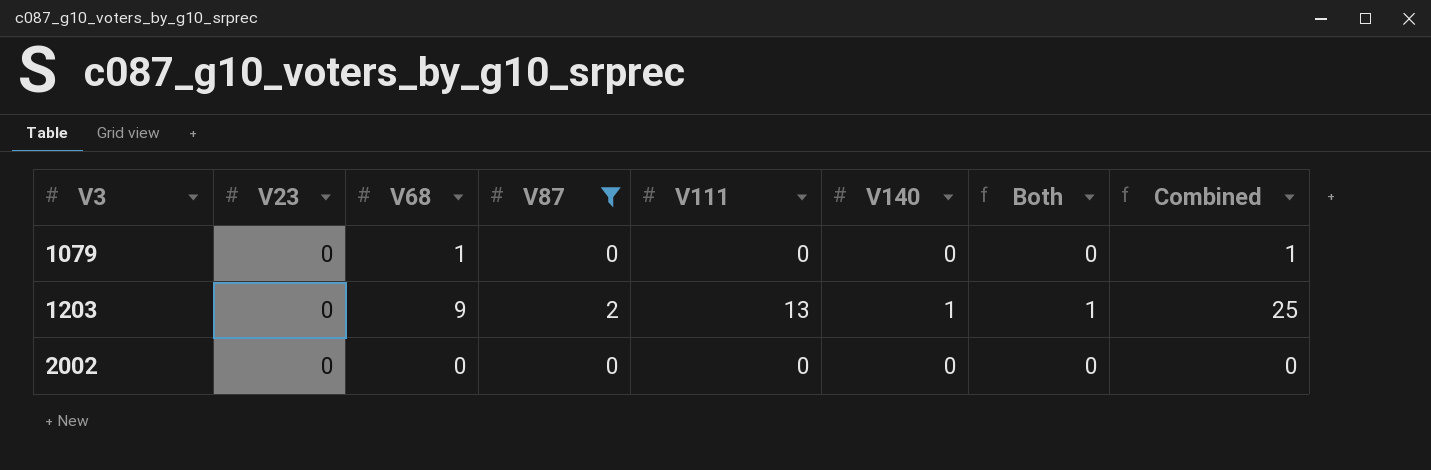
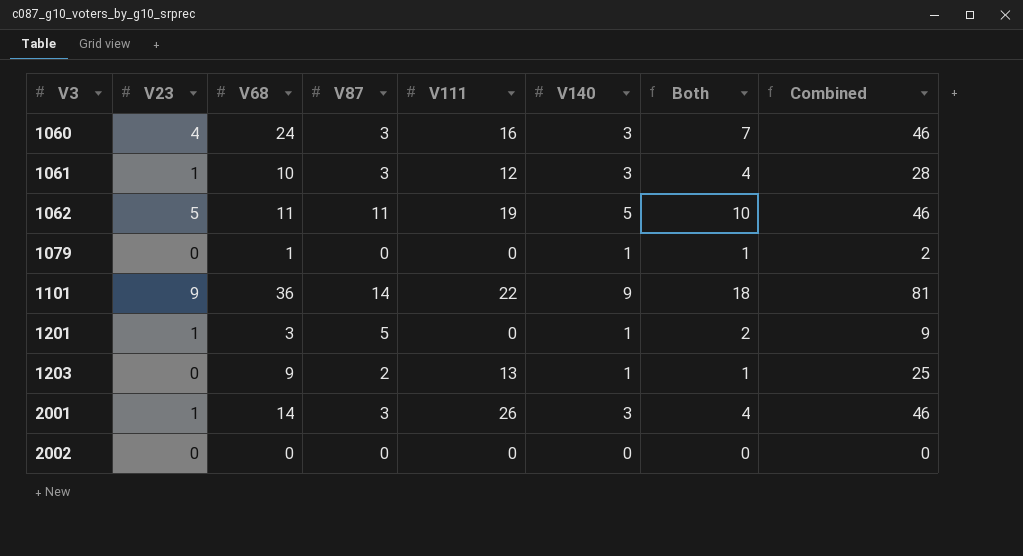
filter: V87 <= 2 -> none
1079 | V140: 0 -> 1
1079 | Both: 0 -> 1
1079 | Combined: 1 -> 2

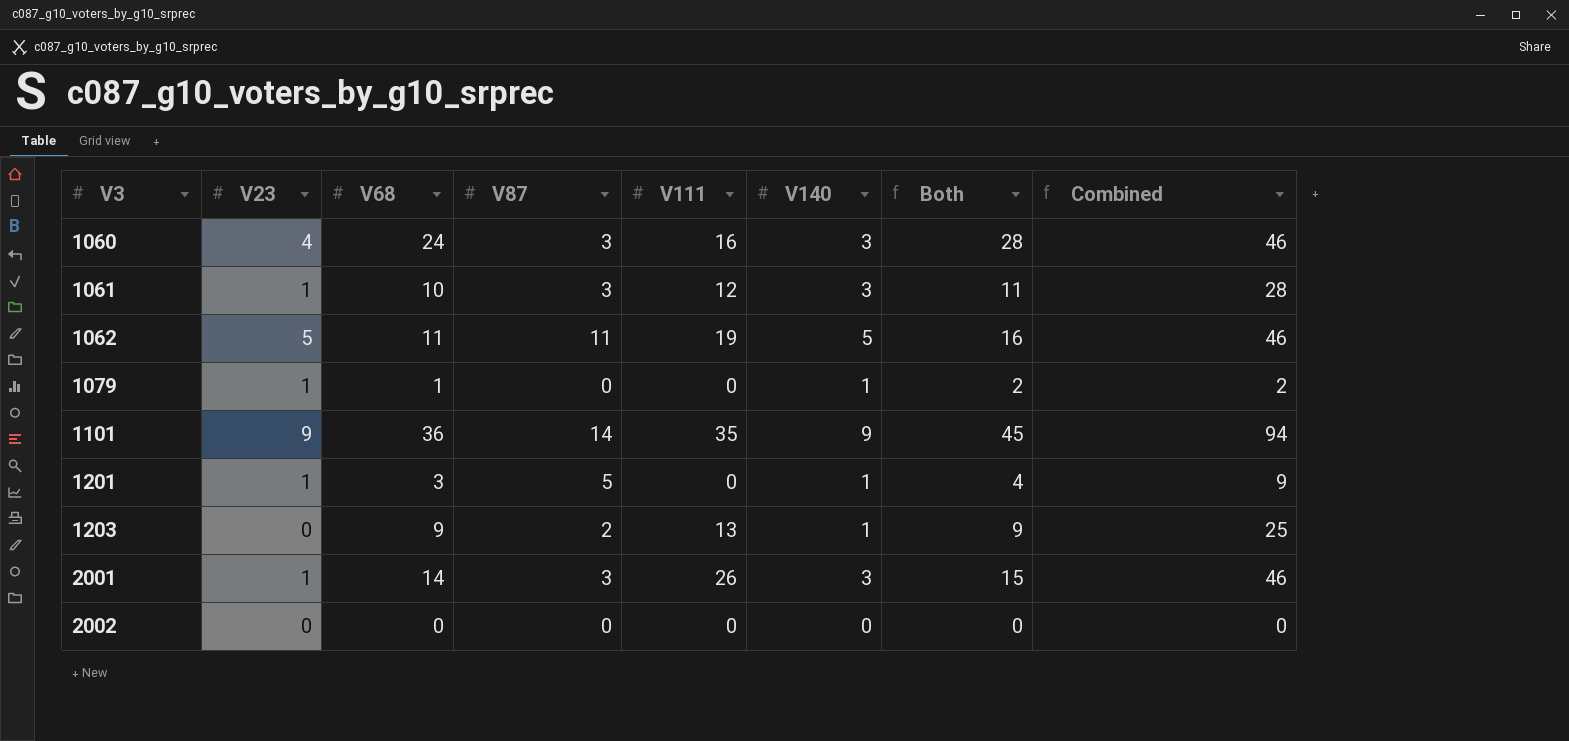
column Both | formula: [V23] + [V140] -> [V23] + [V68]
1079 | V23: 0 -> 1
1101 | V111: 22 -> 35
1101 | Combined: 81 -> 94

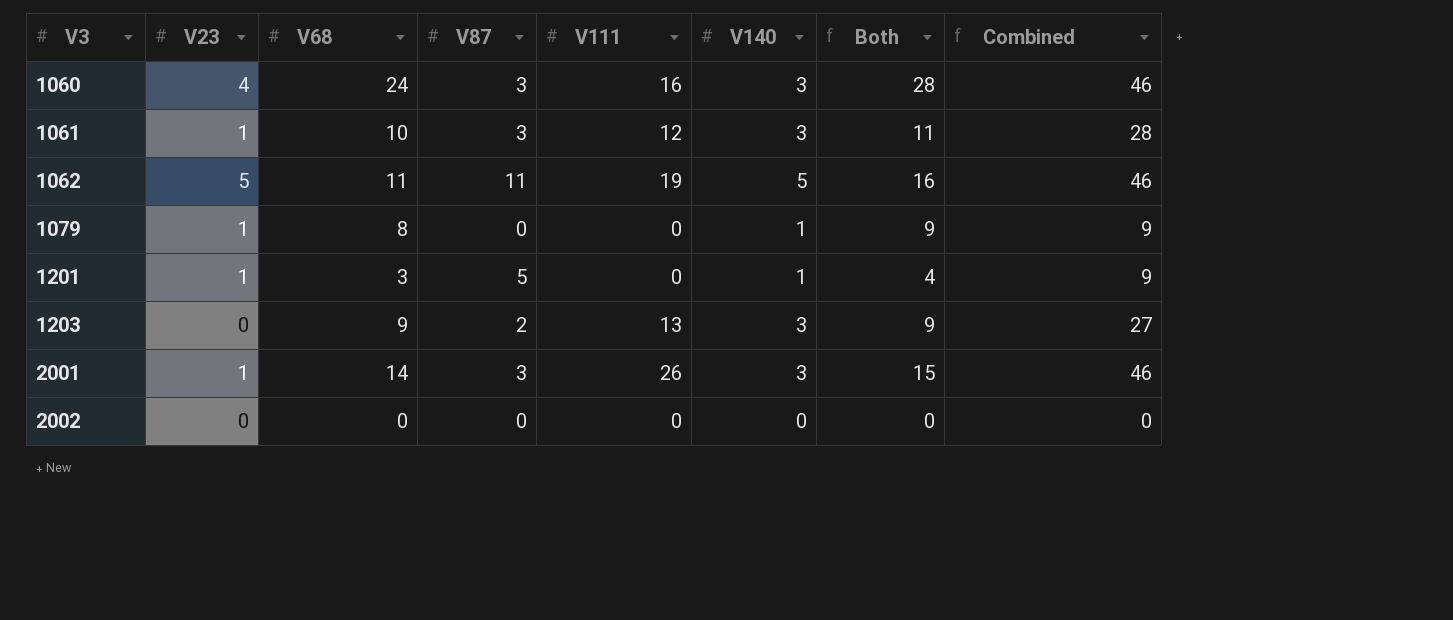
row 1101: 9 | 36 | 14 | 35 | 9 | 45 | 94 -> none
1079 | V68: 1 -> 8
1079 | Both: 2 -> 9
1079 | Combined: 2 -> 9
1203 | V140: 1 -> 3
1203 | Combined: 25 -> 27

